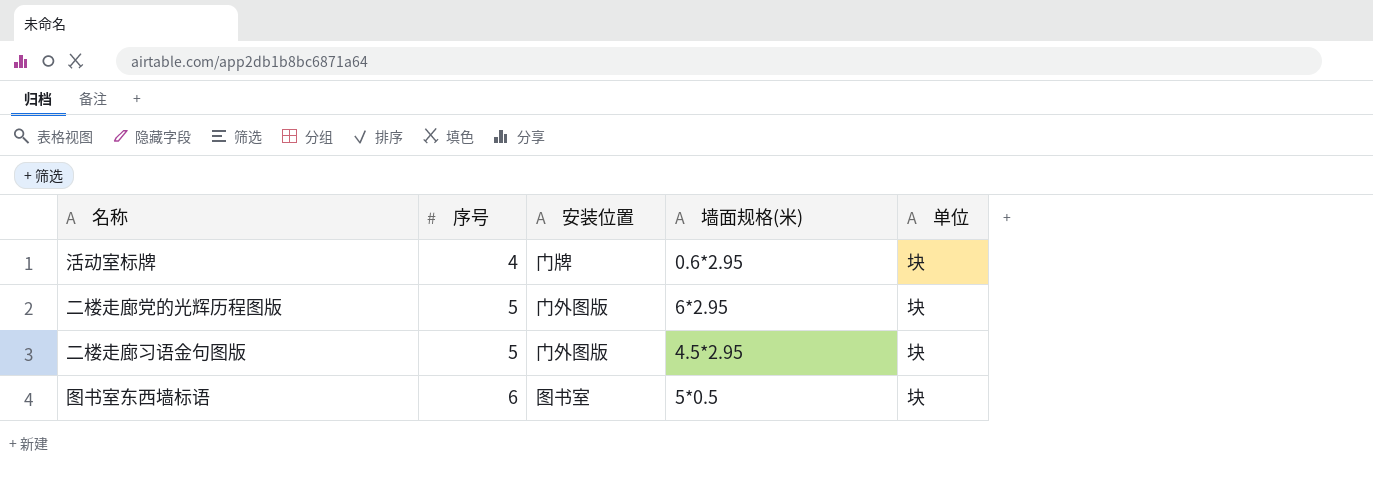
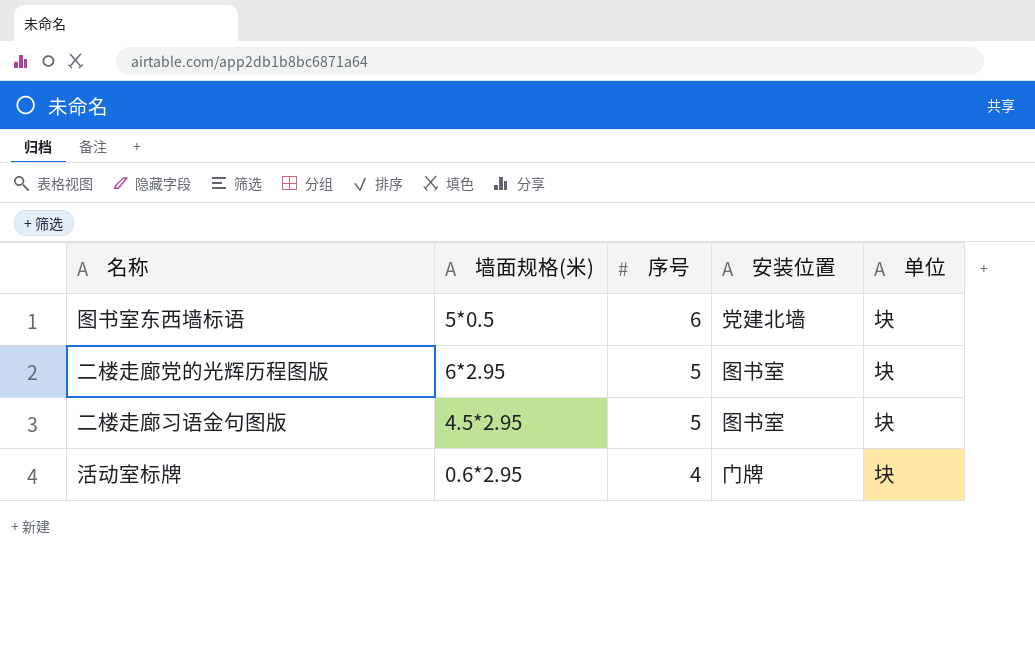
row order: 序号 ascending -> 序号 descending
column 墙面规格(米) | position: 4 -> 2
图书室东西墙标语 | 安装位置: 图书室 -> 党建北墙
二楼走廊党的光辉历程图版 | 安装位置: 门外图版 -> 图书室
二楼走廊习语金句图版 | 安装位置: 门外图版 -> 图书室

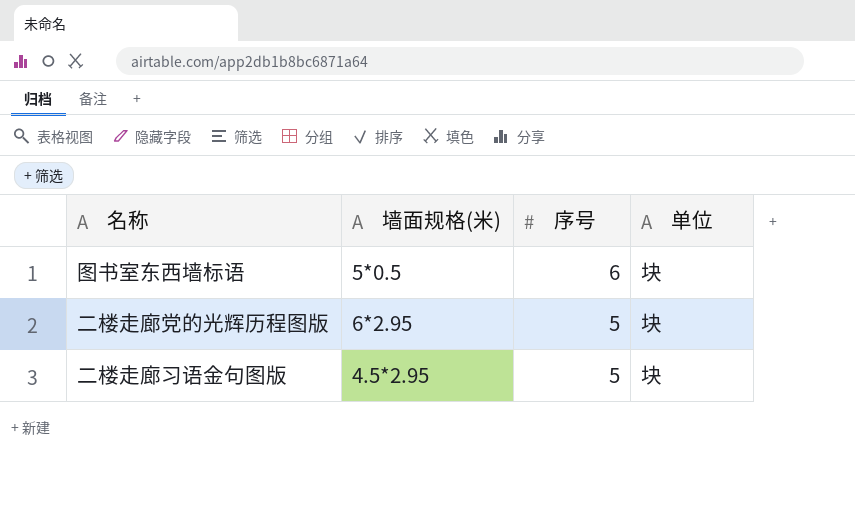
column 安装位置 | position: 4 -> none
row 活动室标牌: 0.6*2.95 | 4 | 门牌 | 块 -> none

